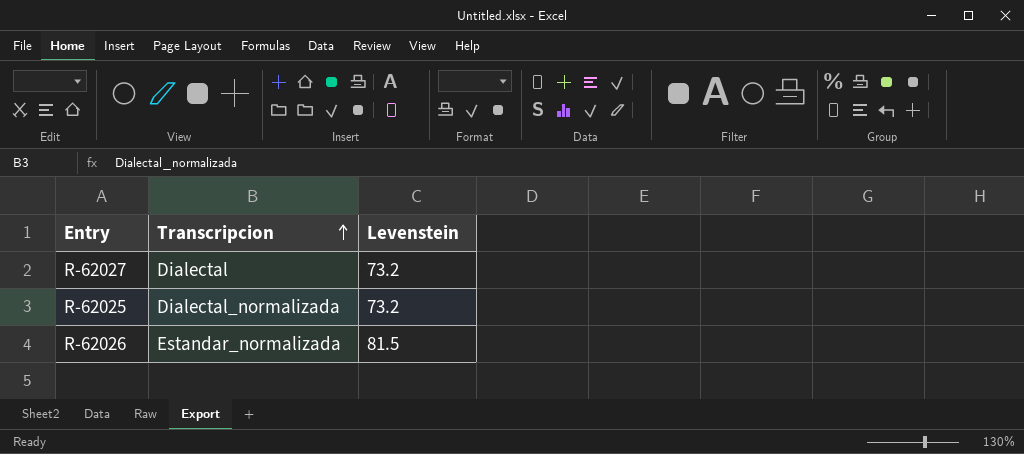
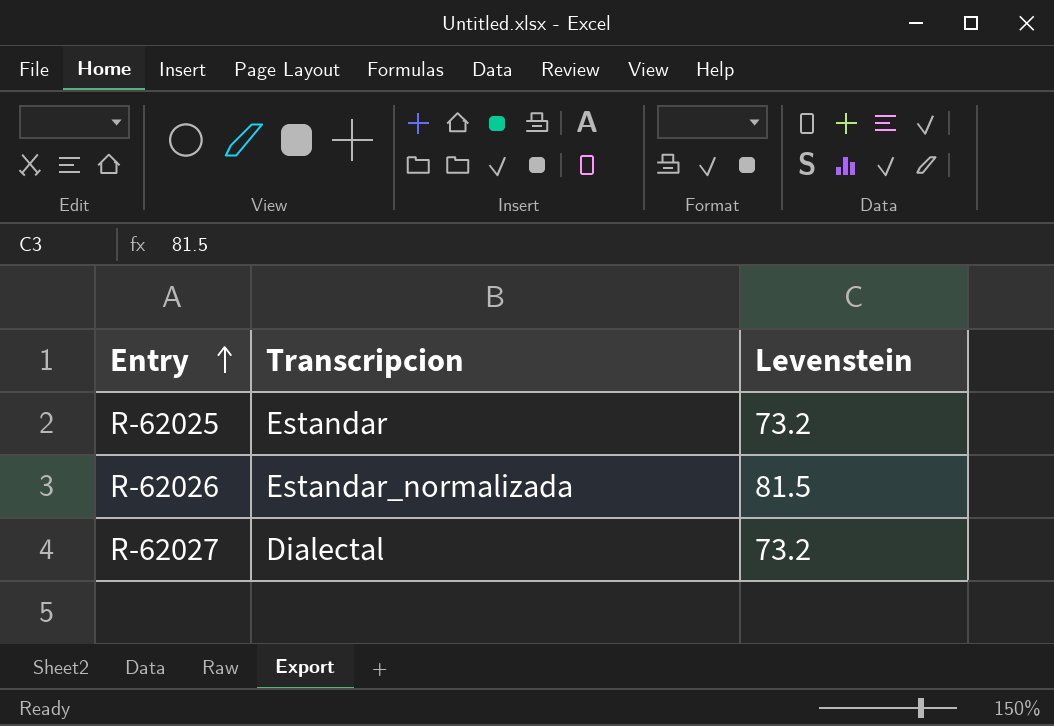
row order: Transcripcion ascending -> Entry ascending
R-62025 | Transcripcion: Dialectal_normalizada -> Estandar

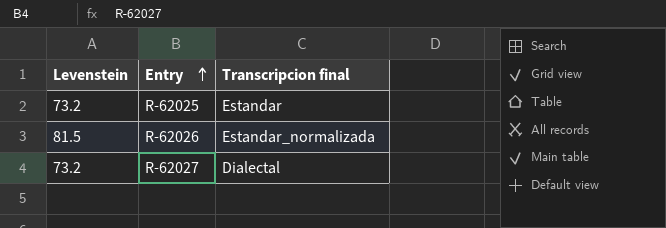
column Levenstein | position: 3 -> 1
column name: Transcripcion -> Transcripcion final

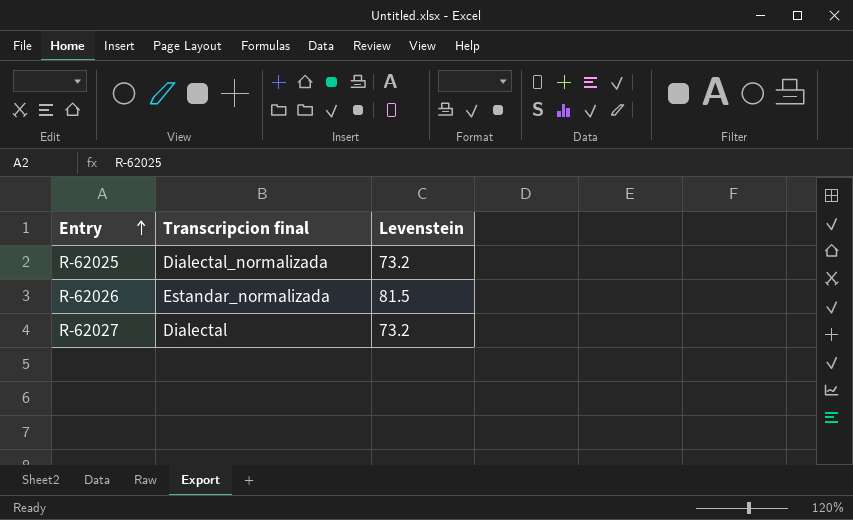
column Levenstein | position: 1 -> 3
R-62025 | Transcripcion final: Estandar -> Dialectal_normalizada

